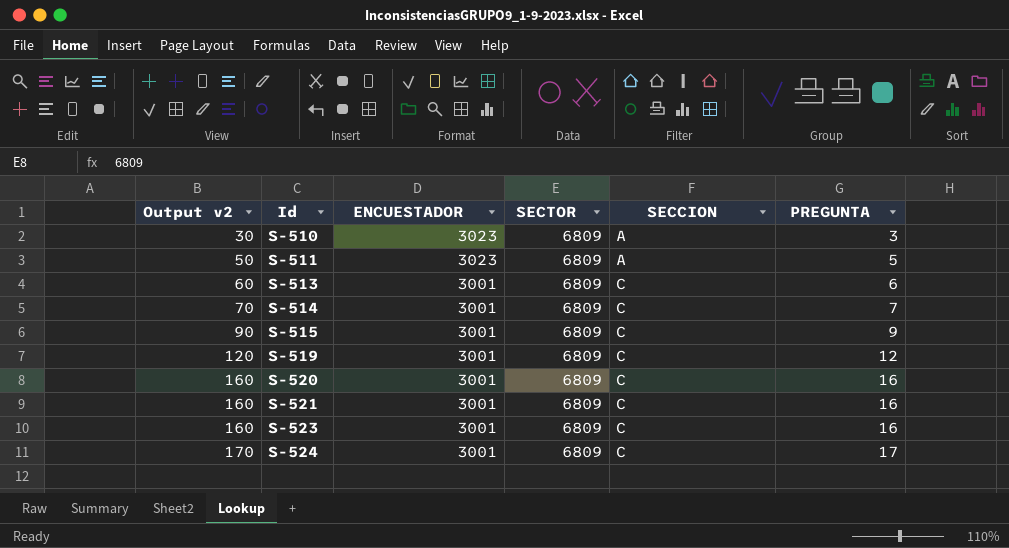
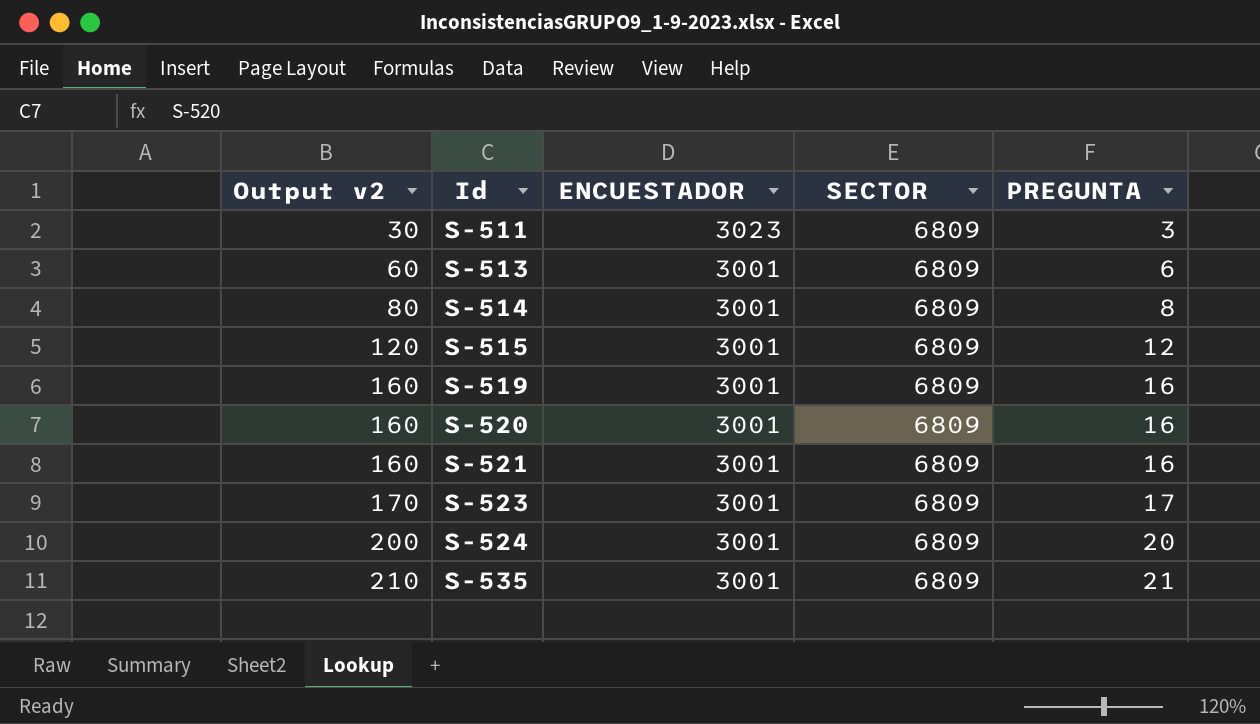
column SECCION | position: 5 -> none
row S-510: 30 | 3023 | 6809 | A | 3 -> none
S-511 | Output v2: 50 -> 30
S-511 | PREGUNTA: 5 -> 3
S-514 | Output v2: 70 -> 80
S-514 | PREGUNTA: 7 -> 8
S-515 | Output v2: 90 -> 120
S-515 | PREGUNTA: 9 -> 12
S-519 | Output v2: 120 -> 160
S-519 | PREGUNTA: 12 -> 16
S-523 | Output v2: 160 -> 170
S-523 | PREGUNTA: 16 -> 17
S-524 | Output v2: 170 -> 200
S-524 | PREGUNTA: 17 -> 20
row S-535: none -> 210 | 3001 | 6809 | 21

